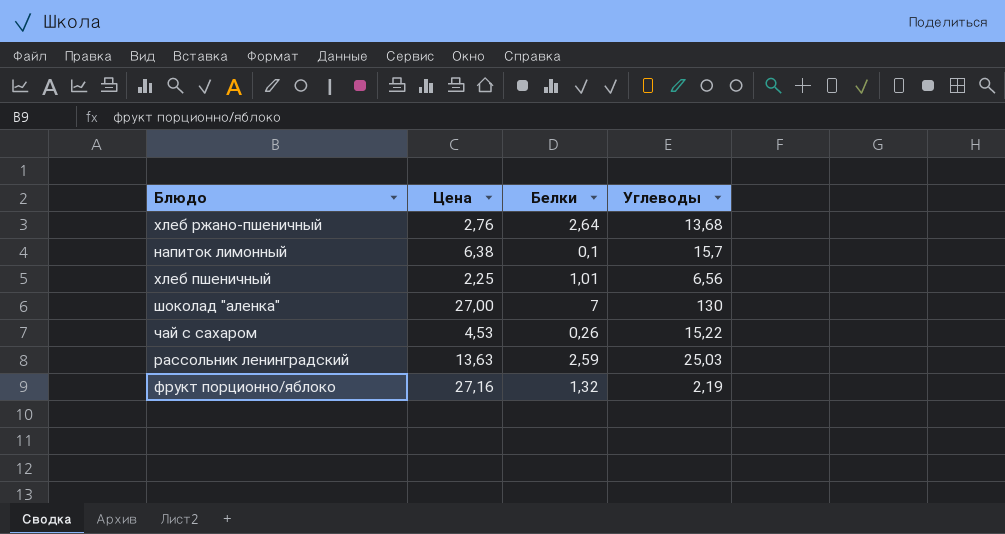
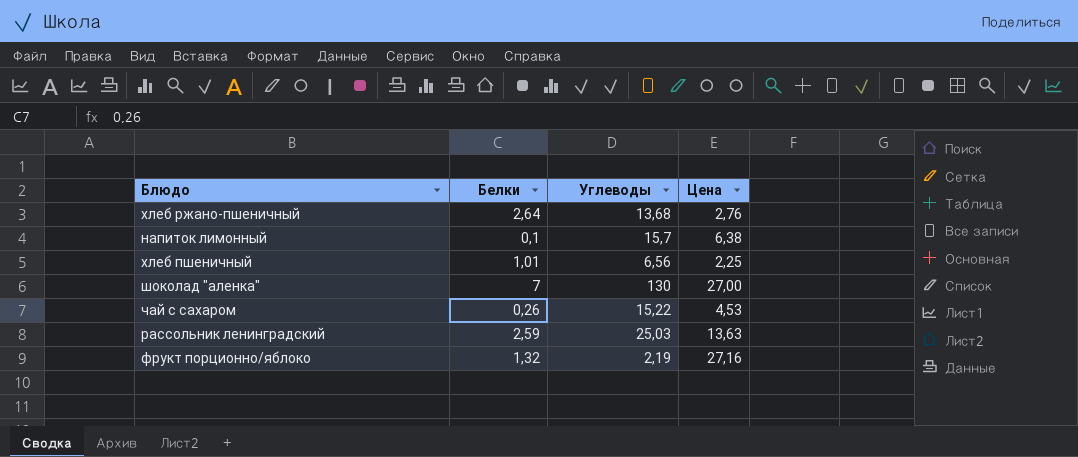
column Цена | position: 2 -> 4

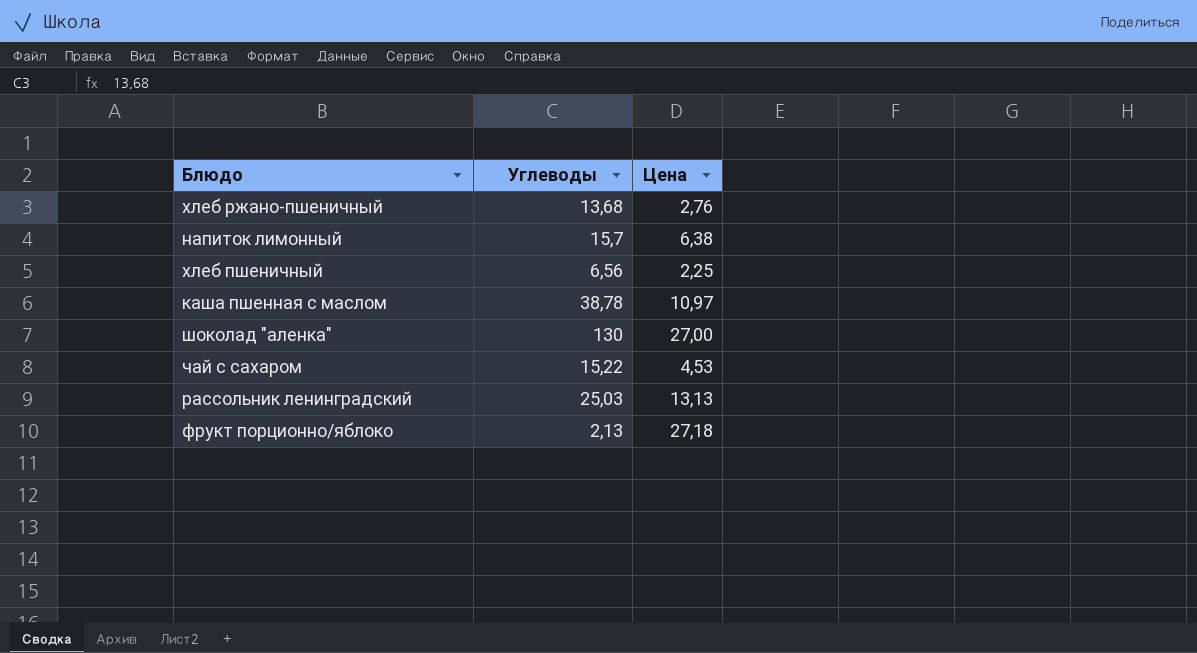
column Белки | position: 2 -> none
row каша пшенная с маслом: none -> 38,78 | 10,97
рассольник ленинградский | Цена: 13,63 -> 13,13
фрукт порционно/яблоко | Углеводы: 2,19 -> 2,13
фрукт порционно/яблоко | Цена: 27,16 -> 27,18

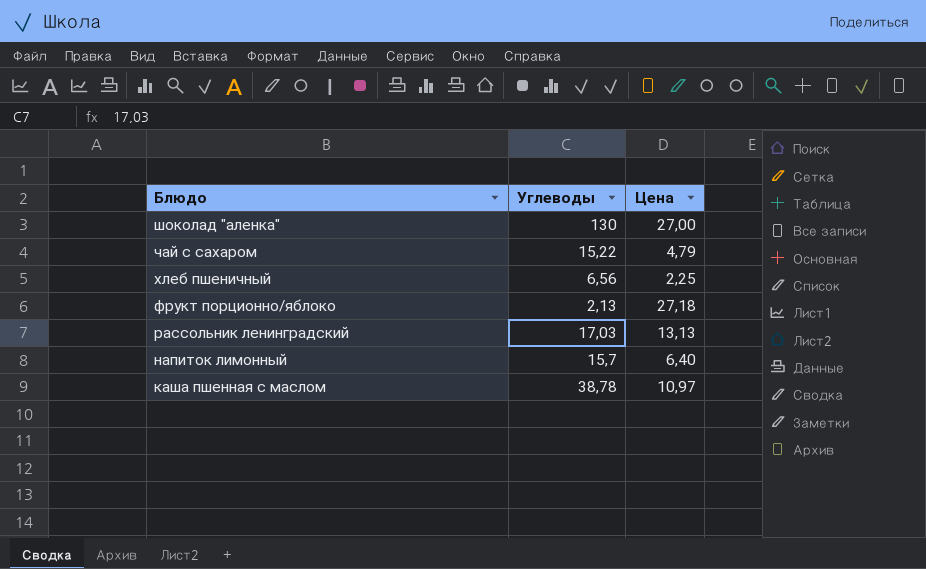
row order: none -> Блюдо descending
row хлеб ржано-пшеничный: 13,68 | 2,76 -> none
чай с сахаром | Цена: 4,53 -> 4,79
рассольник ленинградский | Углеводы: 25,03 -> 17,03
напиток лимонный | Цена: 6,38 -> 6,40

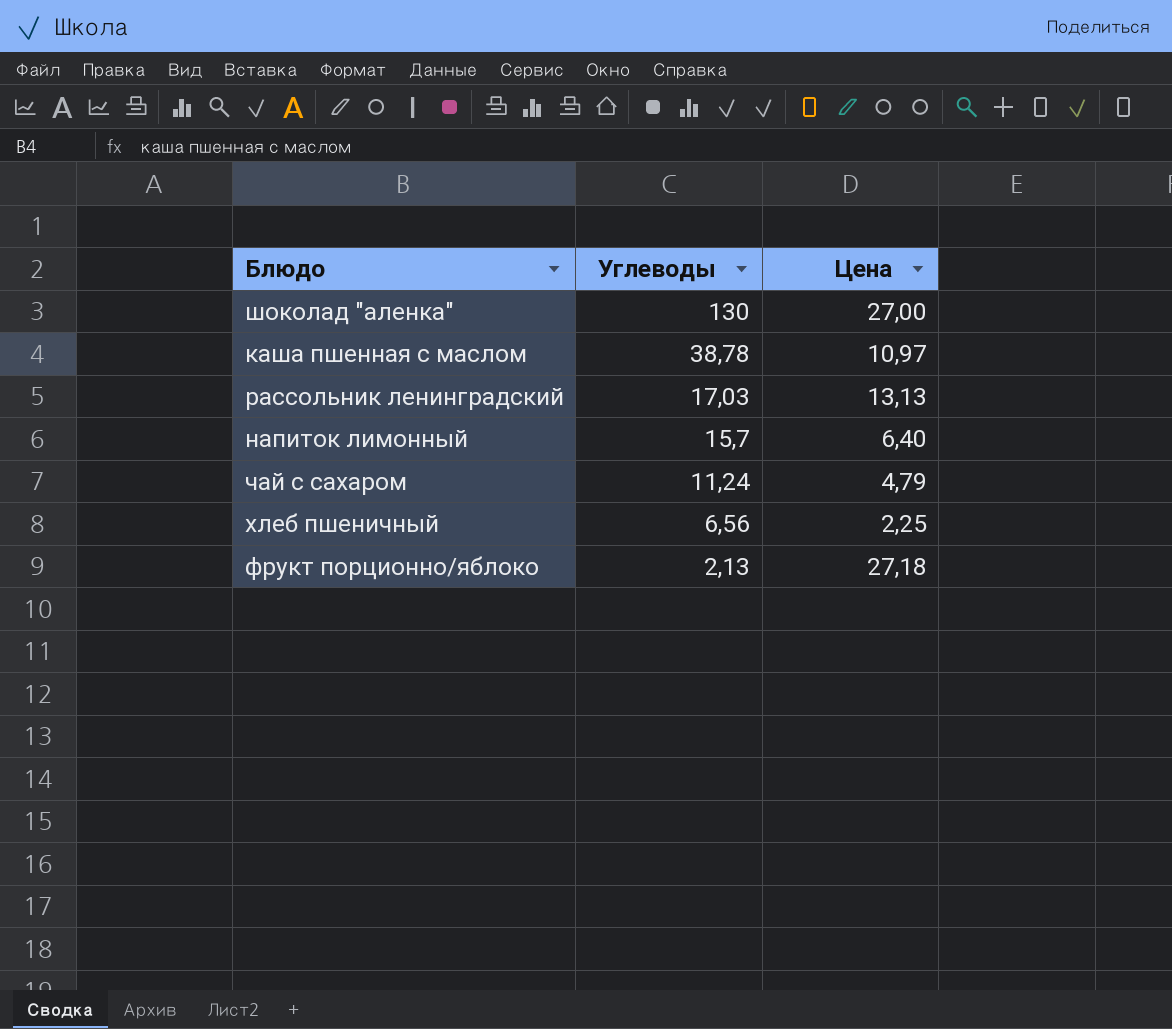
row order: Блюдо descending -> Углеводы descending
чай с сахаром | Углеводы: 15,22 -> 11,24

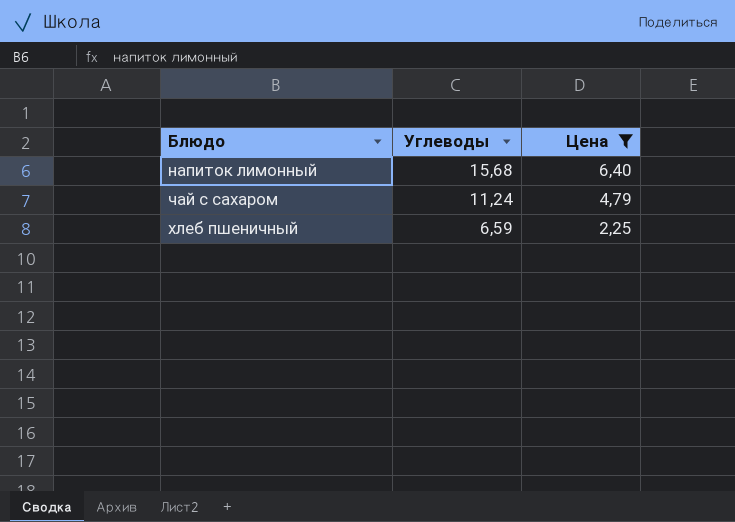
filter: none -> Цена <= 6,40
напиток лимонный | Углеводы: 15,7 -> 15,68
хлеб пшеничный | Углеводы: 6,56 -> 6,59

